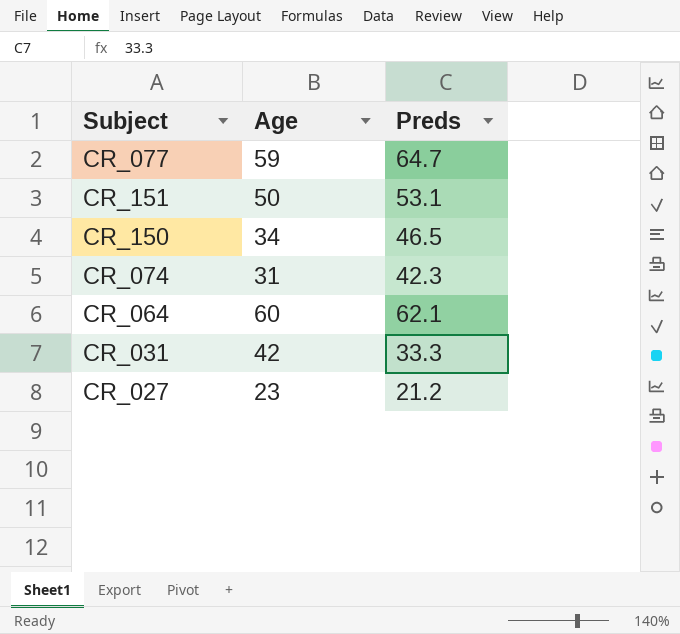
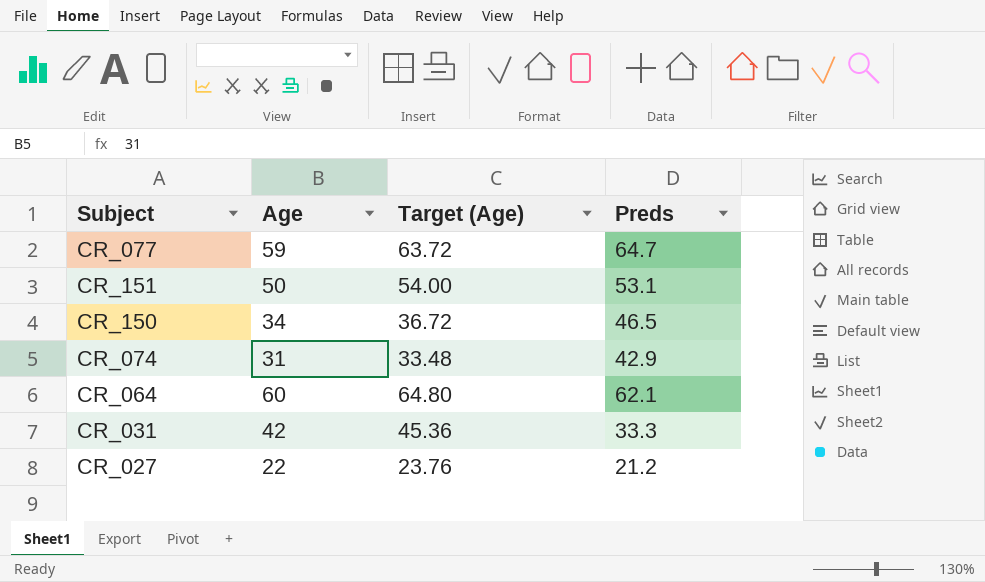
column Target (Age) | formula: none -> [Age] * 1.08
CR_074 | Preds: 42.3 -> 42.9
CR_027 | Age: 23 -> 22

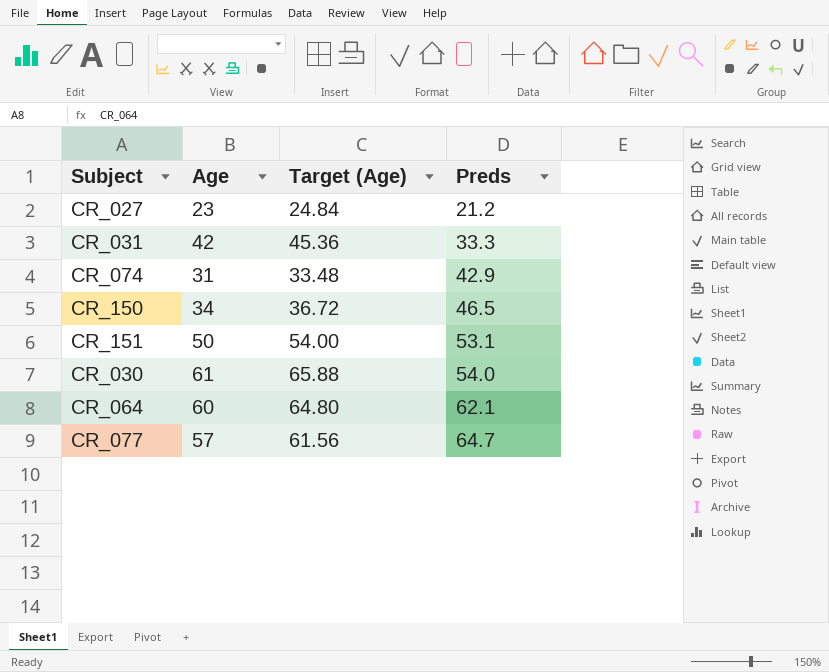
row order: none -> Preds ascending
CR_027 | Age: 22 -> 23
CR_027 | Target (Age): 23.76 -> 24.84
row CR_030: none -> 61 | 65.88 | 54.0
CR_077 | Age: 59 -> 57
CR_077 | Target (Age): 63.72 -> 61.56

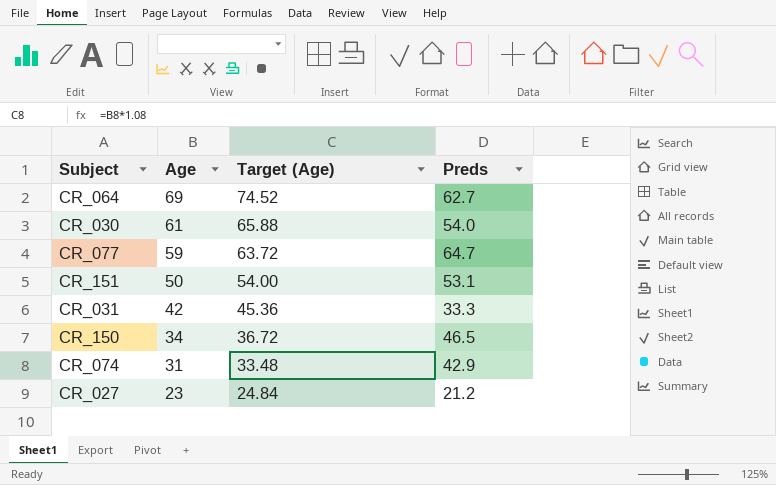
row order: Preds ascending -> Age descending
CR_064 | Age: 60 -> 69
CR_064 | Target (Age): 64.80 -> 74.52
CR_064 | Preds: 62.1 -> 62.7
CR_077 | Age: 57 -> 59
CR_077 | Target (Age): 61.56 -> 63.72

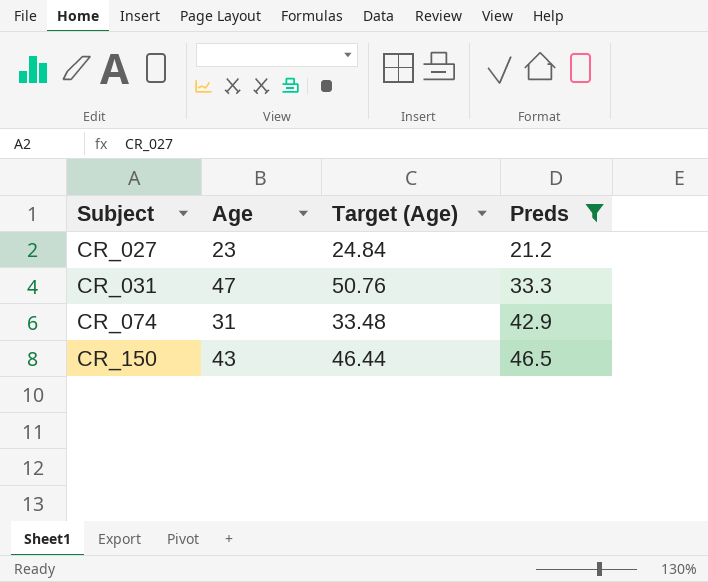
filter: none -> Preds <= 46.5
row order: Age descending -> Subject ascending
CR_031 | Age: 42 -> 47
CR_031 | Target (Age): 45.36 -> 50.76
CR_150 | Age: 34 -> 43
CR_150 | Target (Age): 36.72 -> 46.44

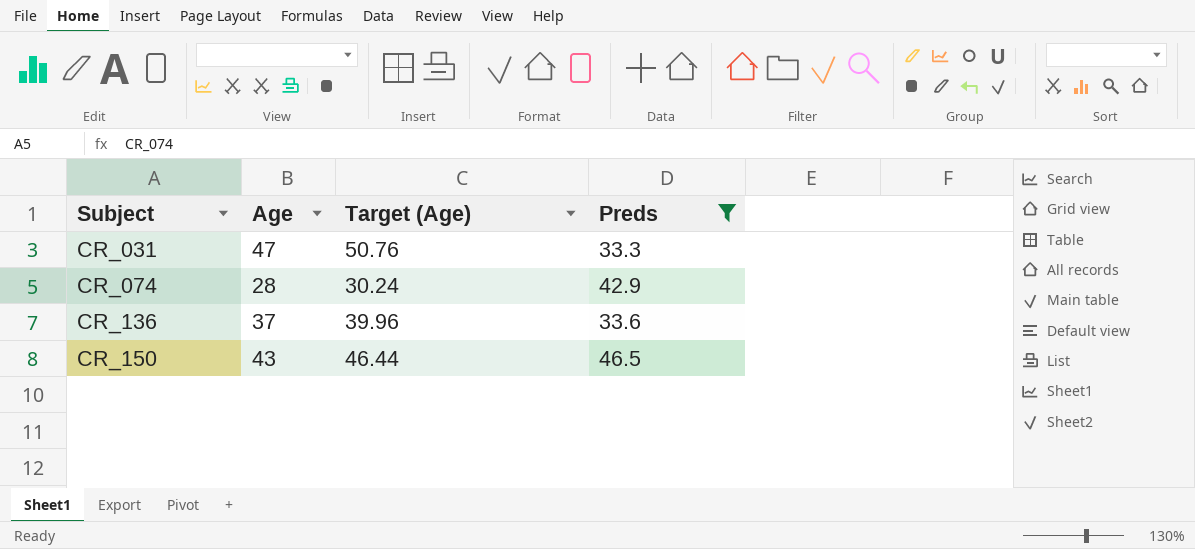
row CR_027: 23 | 24.84 | 21.2 -> none
CR_074 | Age: 31 -> 28
CR_074 | Target (Age): 33.48 -> 30.24
row CR_136: none -> 37 | 39.96 | 33.6

